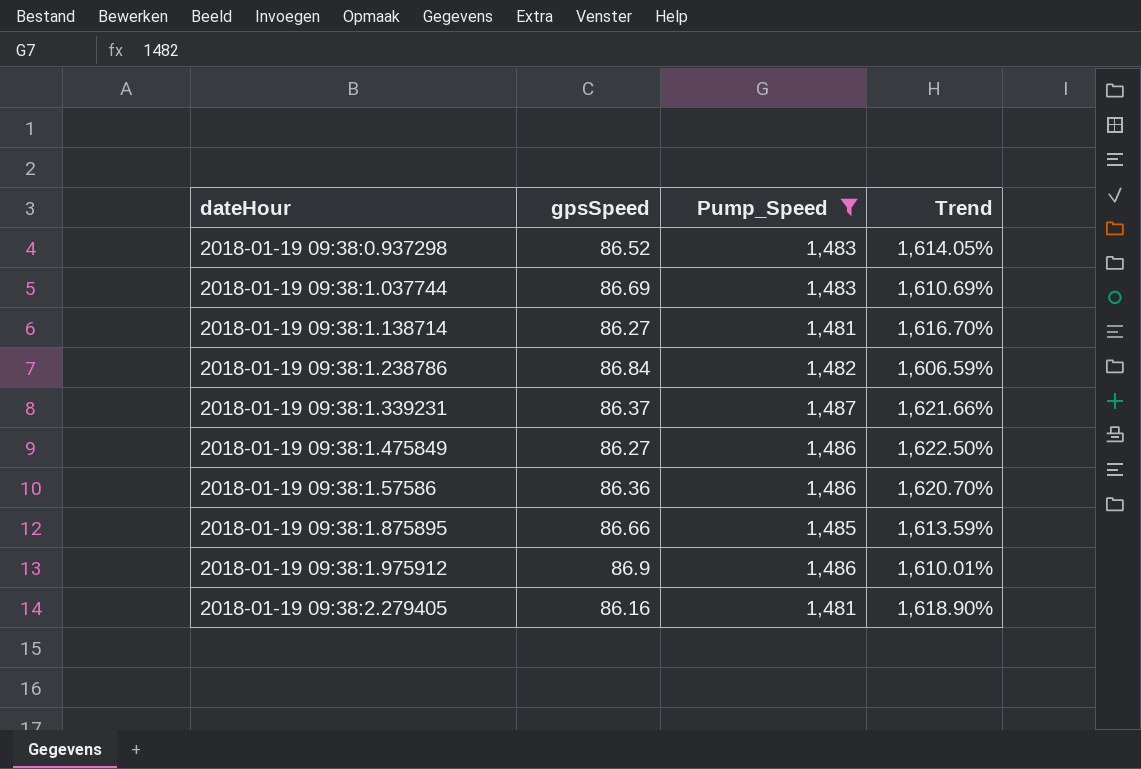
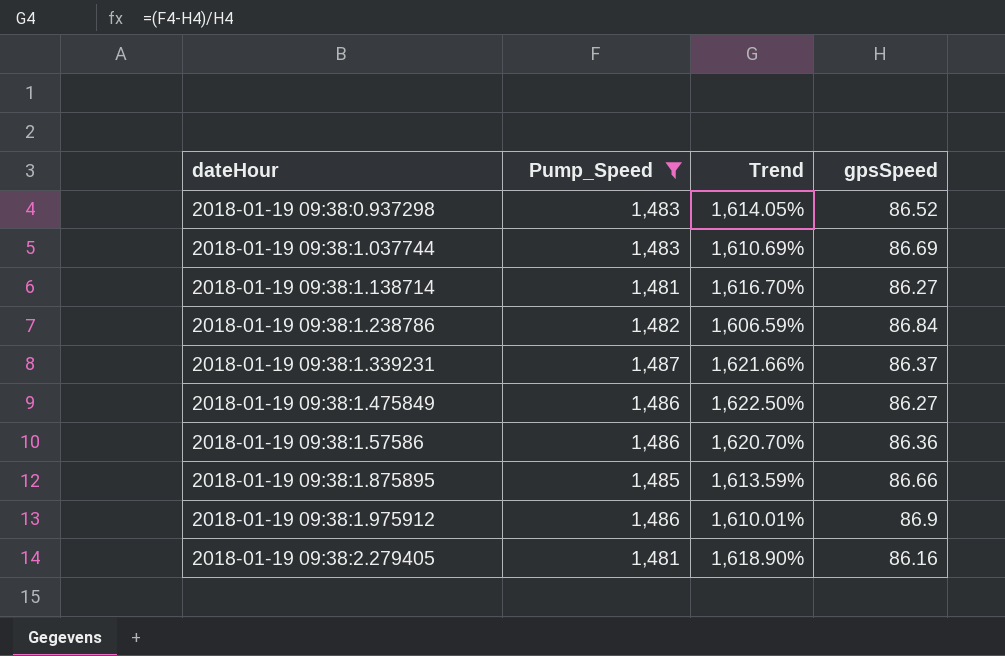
column gpsSpeed | position: 2 -> 4

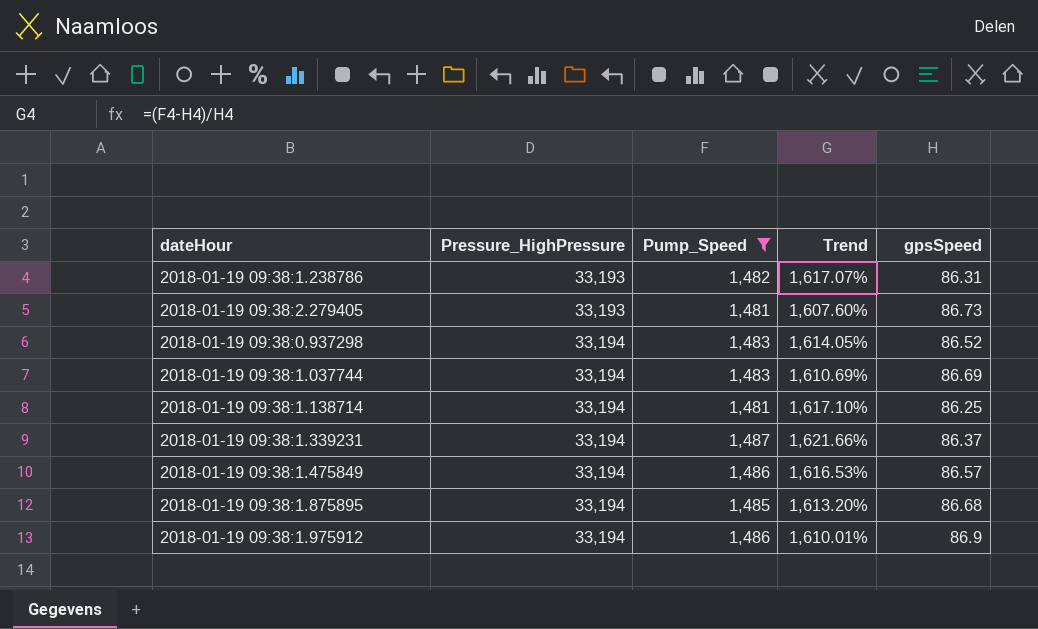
row order: none -> Pressure_HighPressure ascending
column Pressure_HighPressure | position: none -> 2
row 2018-01-19 09:38:1.57586: 1,486 | 1,620.70% | 86.36 -> none
2018-01-19 09:38:1.238786 | Trend: 1,606.59% -> 1,617.07%
2018-01-19 09:38:1.238786 | gpsSpeed: 86.84 -> 86.31
2018-01-19 09:38:2.279405 | Trend: 1,618.90% -> 1,607.60%
2018-01-19 09:38:2.279405 | gpsSpeed: 86.16 -> 86.73
2018-01-19 09:38:1.138714 | Trend: 1,616.70% -> 1,617.10%
2018-01-19 09:38:1.138714 | gpsSpeed: 86.27 -> 86.25
2018-01-19 09:38:1.475849 | Trend: 1,622.50% -> 1,616.53%
2018-01-19 09:38:1.475849 | gpsSpeed: 86.27 -> 86.57
2018-01-19 09:38:1.875895 | Trend: 1,613.59% -> 1,613.20%
2018-01-19 09:38:1.875895 | gpsSpeed: 86.66 -> 86.68

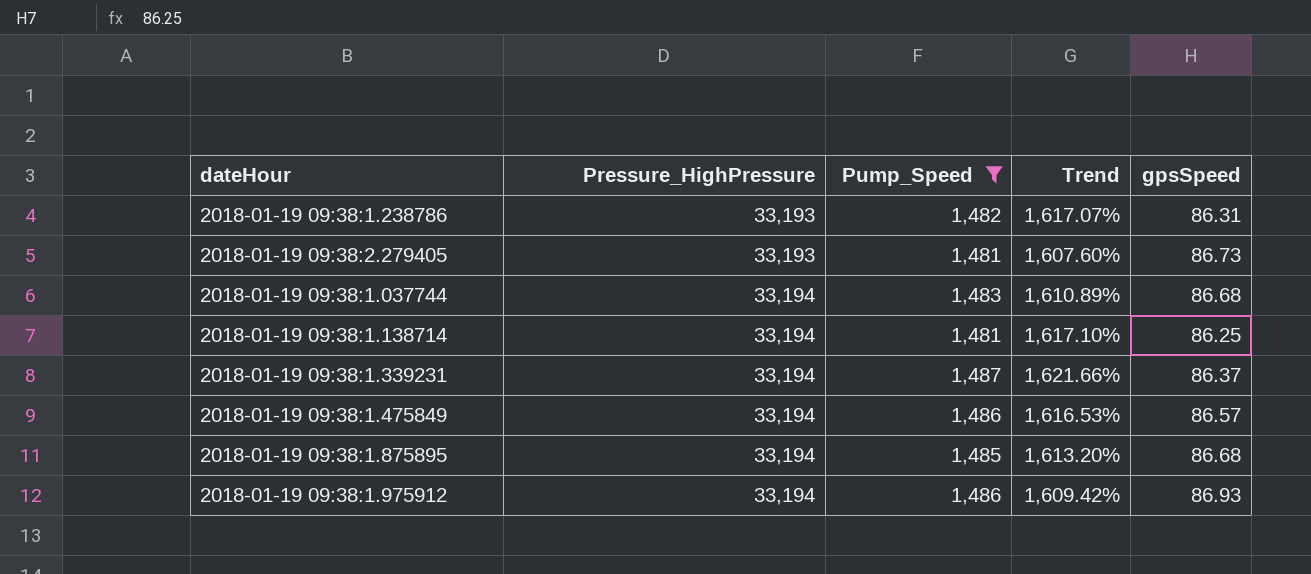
row 2018-01-19 09:38:0.937298: 33,194 | 1,483 | 1,614.05% | 86.52 -> none
2018-01-19 09:38:1.037744 | Trend: 1,610.69% -> 1,610.89%
2018-01-19 09:38:1.037744 | gpsSpeed: 86.69 -> 86.68
2018-01-19 09:38:1.975912 | Trend: 1,610.01% -> 1,609.42%
2018-01-19 09:38:1.975912 | gpsSpeed: 86.9 -> 86.93

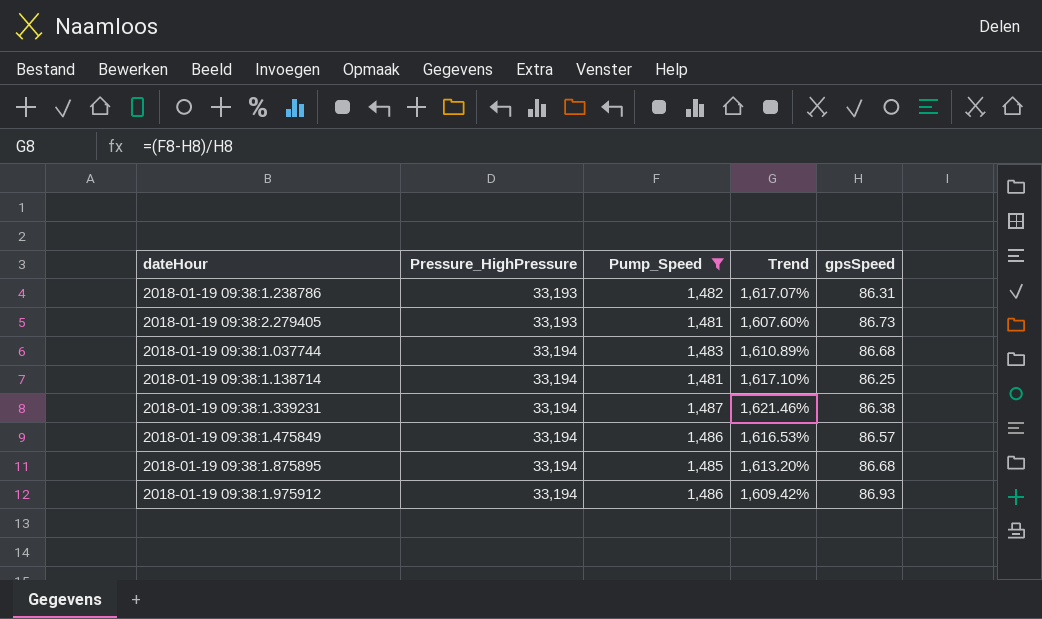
2018-01-19 09:38:1.339231 | Trend: 1,621.66% -> 1,621.46%
2018-01-19 09:38:1.339231 | gpsSpeed: 86.37 -> 86.38

